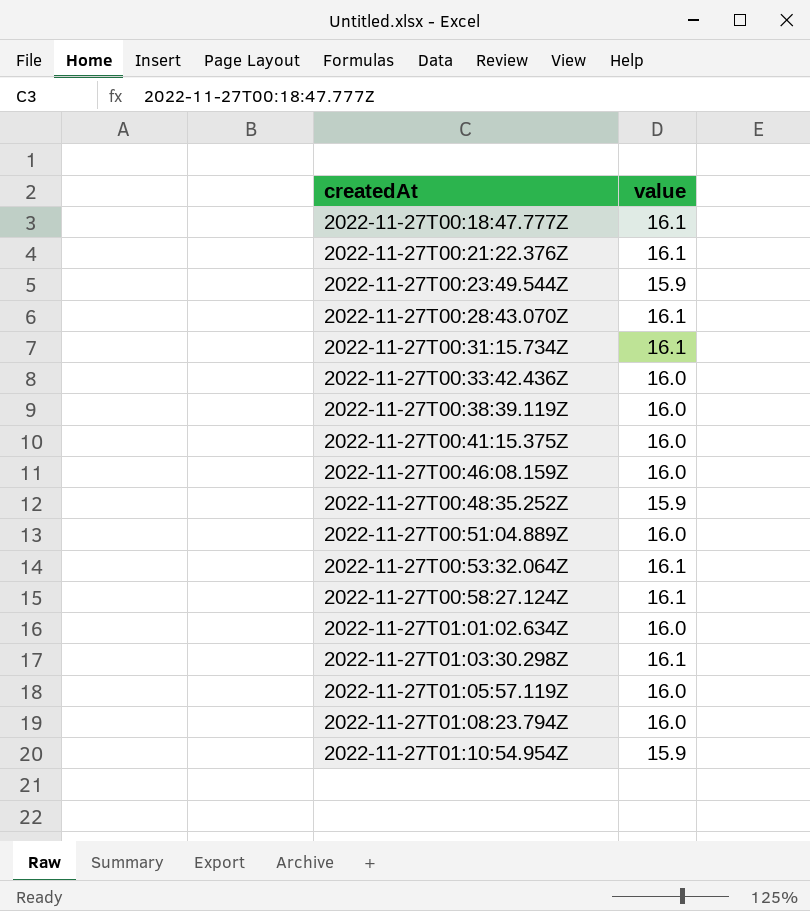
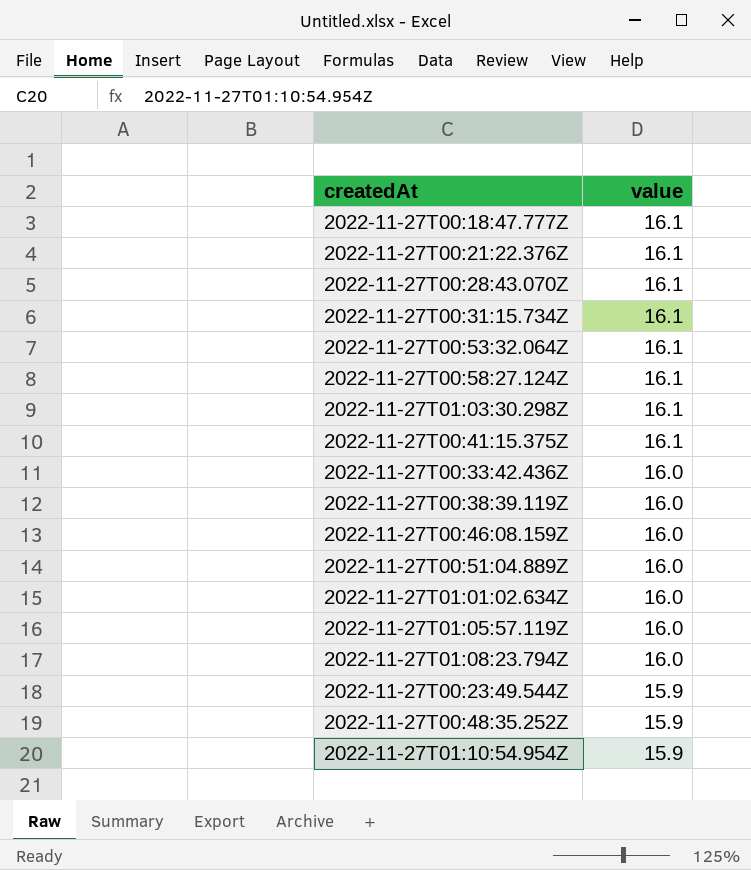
row order: createdAt ascending -> value descending
2022-11-27T00:41:15.375Z | value: 16.0 -> 16.1

